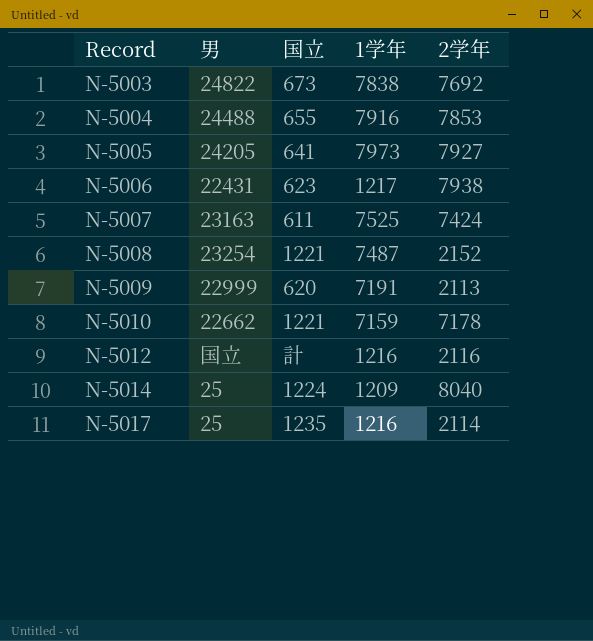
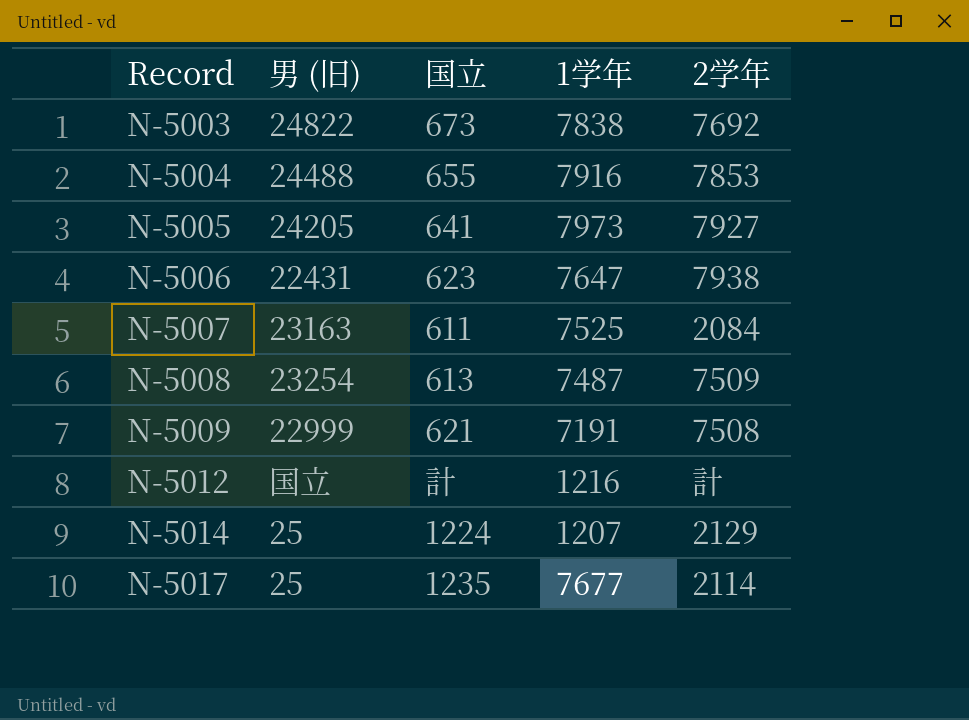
column name: 男 -> 男 (旧)
row N-5010: 22662 | 1221 | 7159 | 7178 -> none
N-5006 | 1学年: 1217 -> 7647
N-5007 | 2学年: 7424 -> 2084
N-5008 | 国立: 1221 -> 613
N-5008 | 2学年: 2152 -> 7509
N-5009 | 国立: 620 -> 621
N-5009 | 2学年: 2113 -> 7508
N-5012 | 2学年: 2116 -> 計
N-5014 | 1学年: 1209 -> 1207
N-5014 | 2学年: 8040 -> 2129
N-5017 | 1学年: 1216 -> 7677

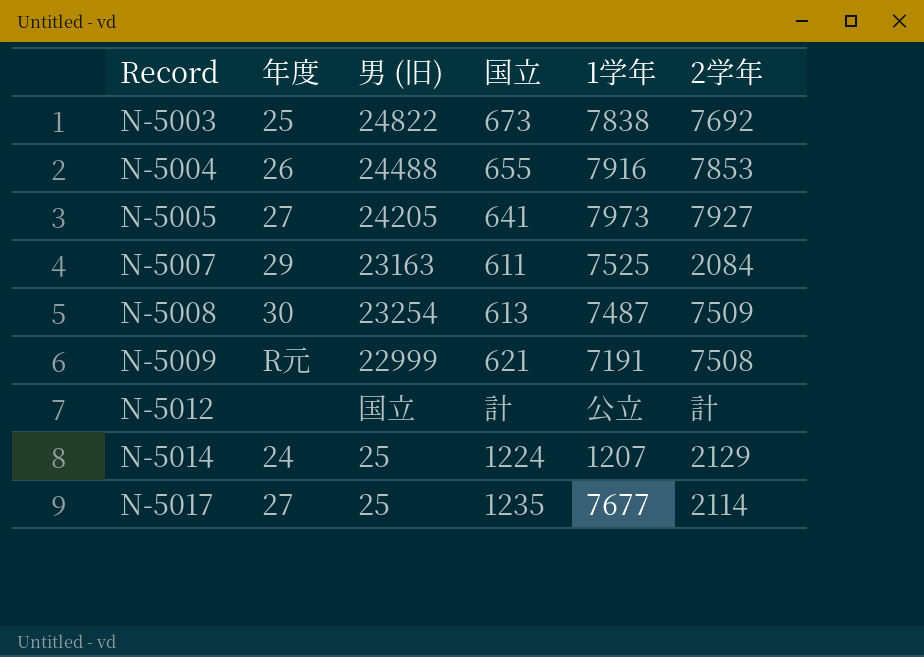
column 年度 | position: none -> 2
row N-5006: 22431 | 623 | 7647 | 7938 -> none
N-5012 | 1学年: 1216 -> 公立

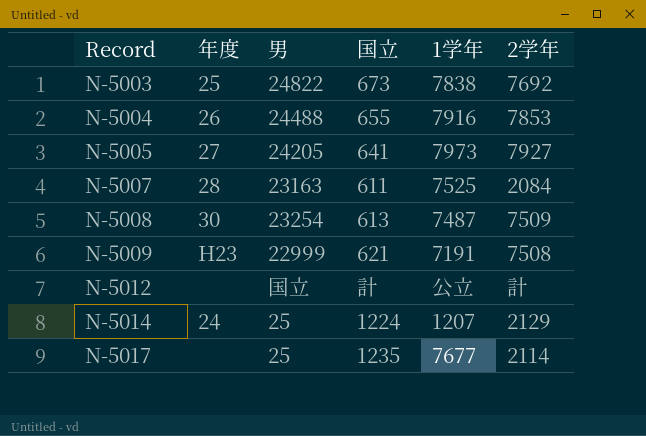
column name: 男 (旧) -> 男
N-5007 | 年度: 29 -> 28
N-5009 | 年度: R元 -> H23
N-5017 | 年度: 27 -> none

